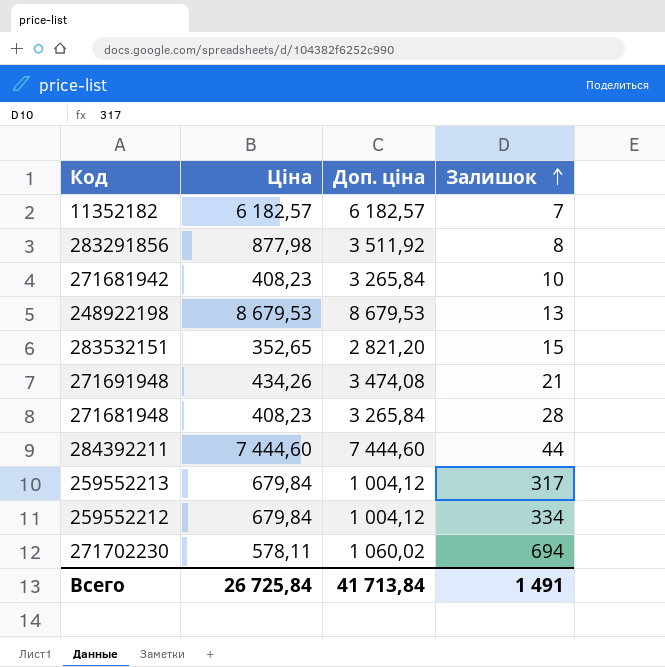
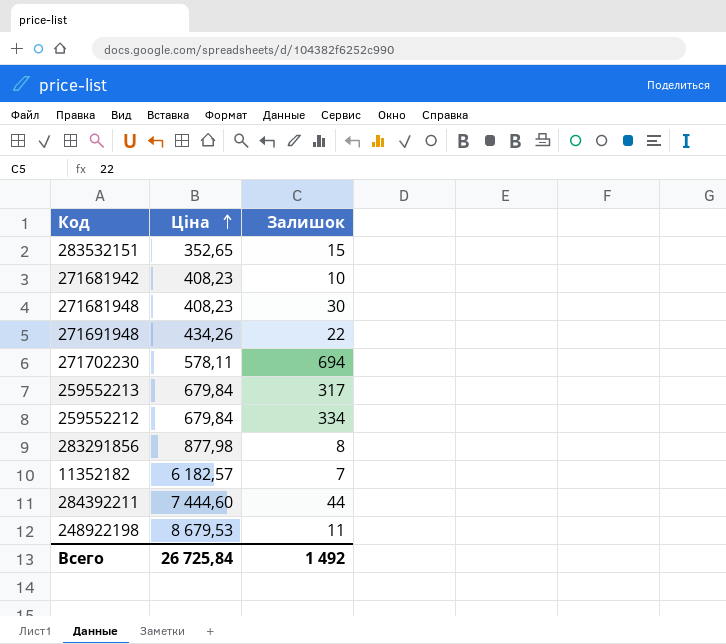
row order: Залишок ascending -> Ціна ascending
column Доп. ціна | position: 3 -> none
271681948 | Залишок: 28 -> 30
271691948 | Залишок: 21 -> 22
248922198 | Залишок: 13 -> 11
Всего | Залишок: 1 491 -> 1 492

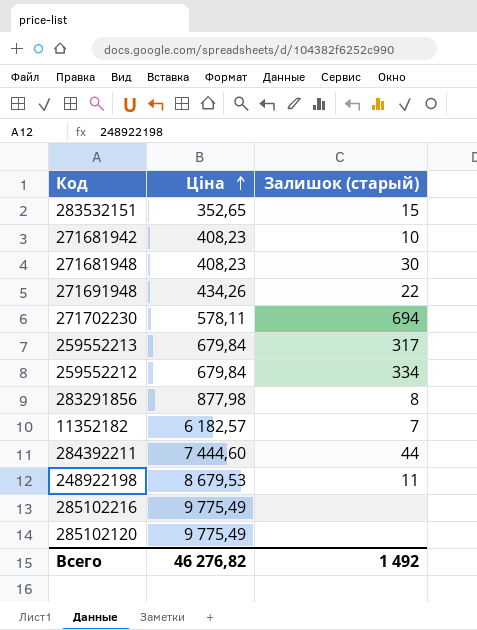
column name: Залишок -> Залишок (старый)
row 285102216: none -> 9 775,49 | none
row 285102120: none -> 9 775,49 | none
Всего | Ціна: 26 725,84 -> 46 276,82

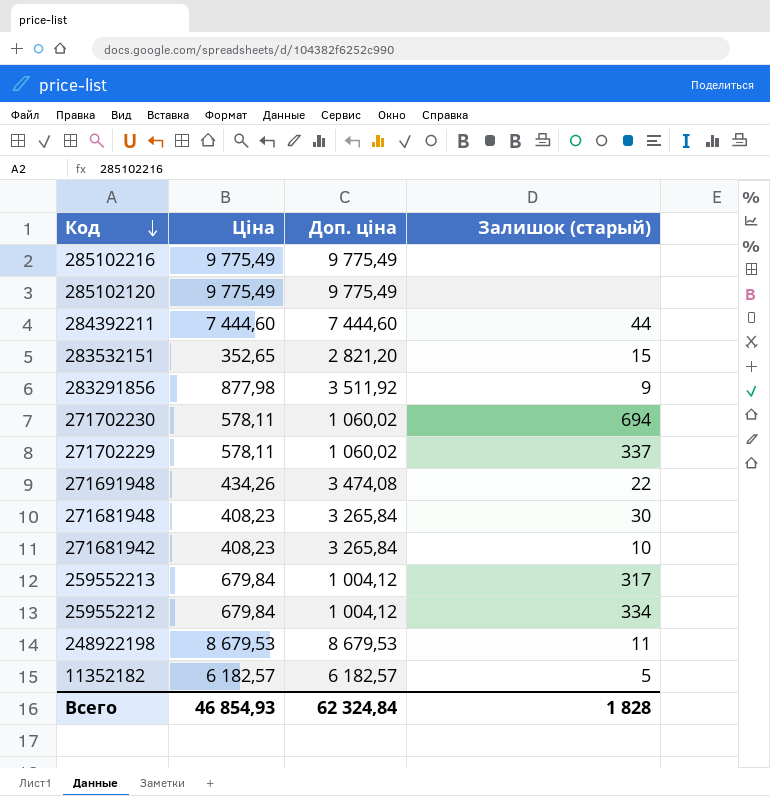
row order: Ціна ascending -> Код descending
column Доп. ціна | position: none -> 3
283291856 | Залишок (старый): 8 -> 9
row 271702229: none -> 578,11 | 1 060,02 | 337
11352182 | Залишок (старый): 7 -> 5
Всего | Ціна: 46 276,82 -> 46 854,93
Всего | Залишок (старый): 1 492 -> 1 828

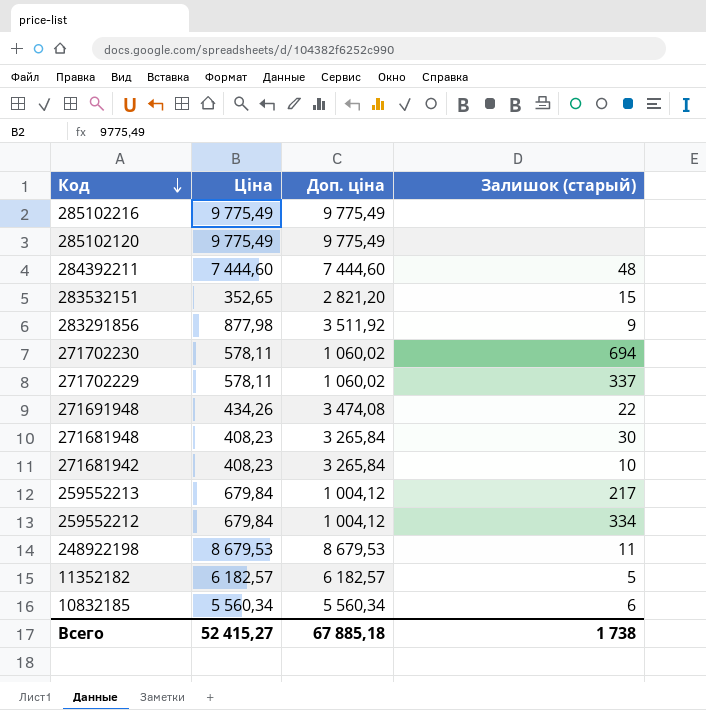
284392211 | Залишок (старый): 44 -> 48
259552213 | Залишок (старый): 317 -> 217
row 10832185: none -> 5 560,34 | 5 560,34 | 6
Всего | Ціна: 46 854,93 -> 52 415,27
Всего | Доп. ціна: 62 324,84 -> 67 885,18
Всего | Залишок (старый): 1 828 -> 1 738

